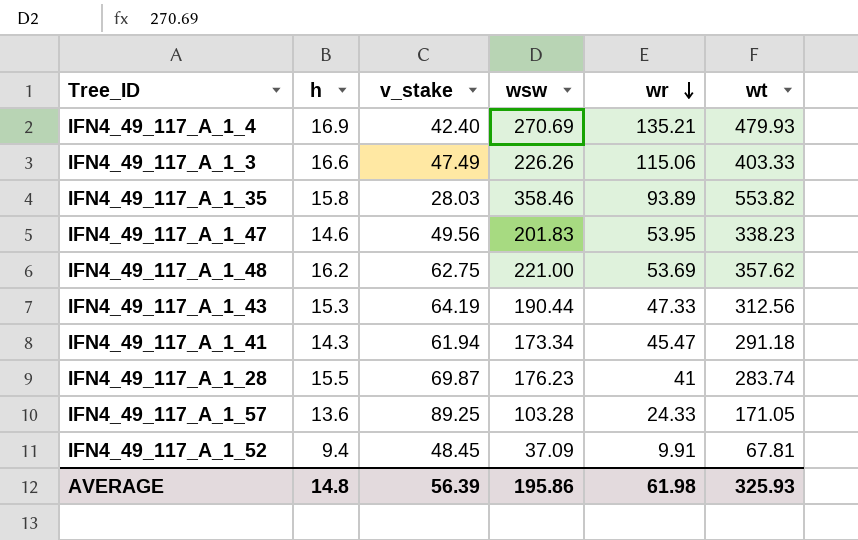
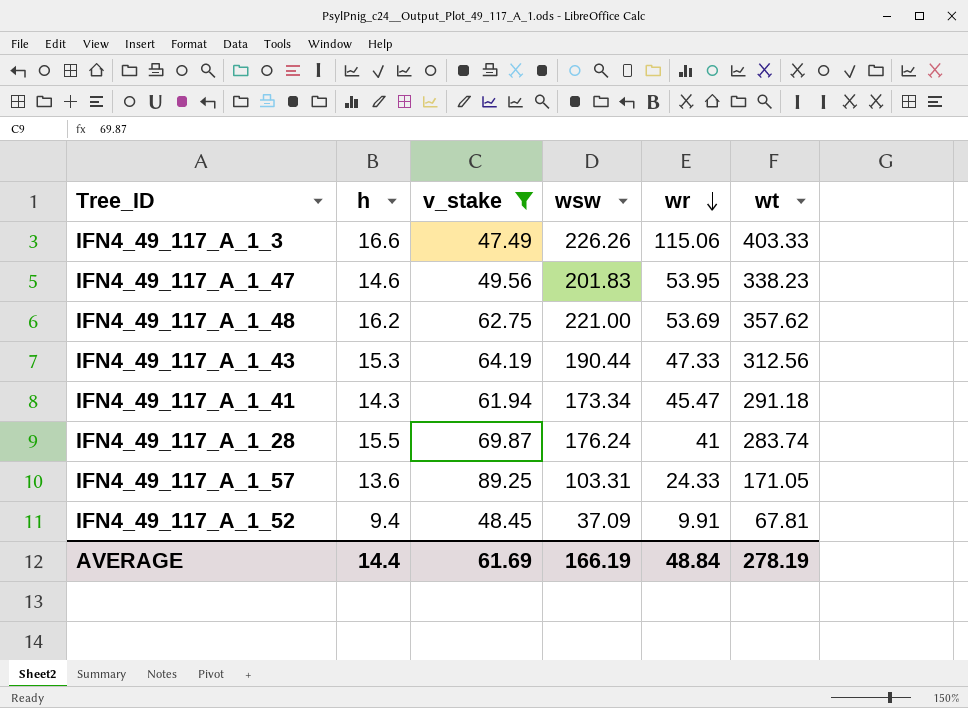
filter: none -> v_stake >= 47.49
IFN4_49_117_A_1_28 | wsw: 176.23 -> 176.24
IFN4_49_117_A_1_57 | wsw: 103.28 -> 103.31
AVERAGE | h: 14.8 -> 14.4
AVERAGE | v_stake: 56.39 -> 61.69
AVERAGE | wsw: 195.86 -> 166.19
AVERAGE | wr: 61.98 -> 48.84
AVERAGE | wt: 325.93 -> 278.19

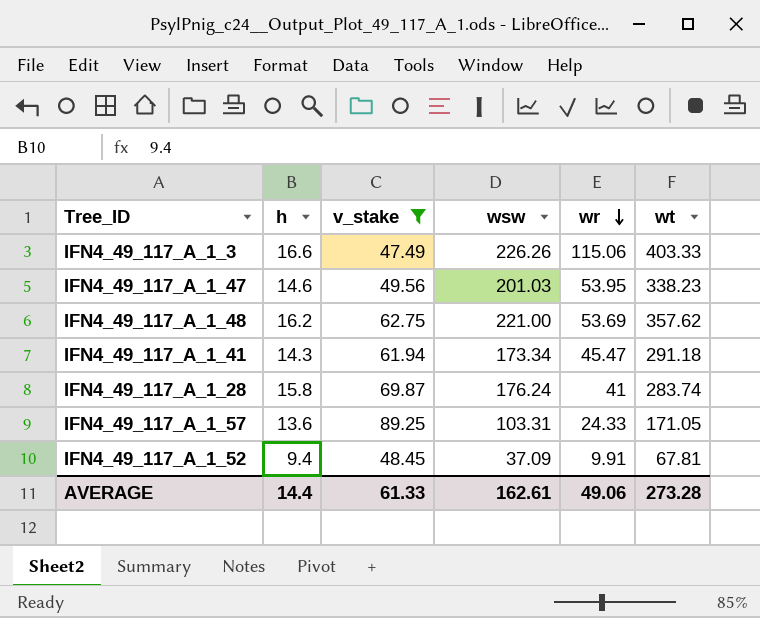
row IFN4_49_117_A_1_43: 15.3 | 64.19 | 190.44 | 47.33 | 312.56 -> none
IFN4_49_117_A_1_47 | wsw: 201.83 -> 201.03
IFN4_49_117_A_1_28 | h: 15.5 -> 15.8
AVERAGE | v_stake: 61.69 -> 61.33
AVERAGE | wsw: 166.19 -> 162.61
AVERAGE | wr: 48.84 -> 49.06
AVERAGE | wt: 278.19 -> 273.28

